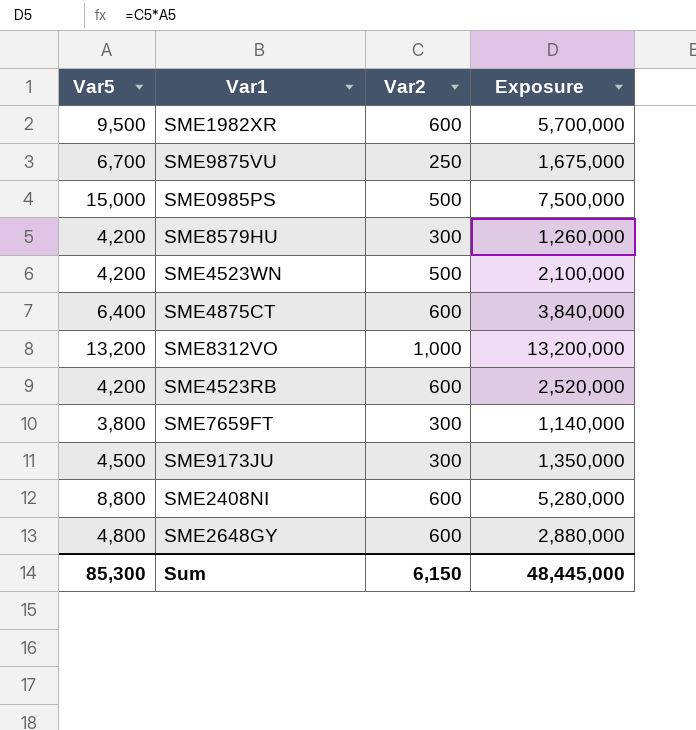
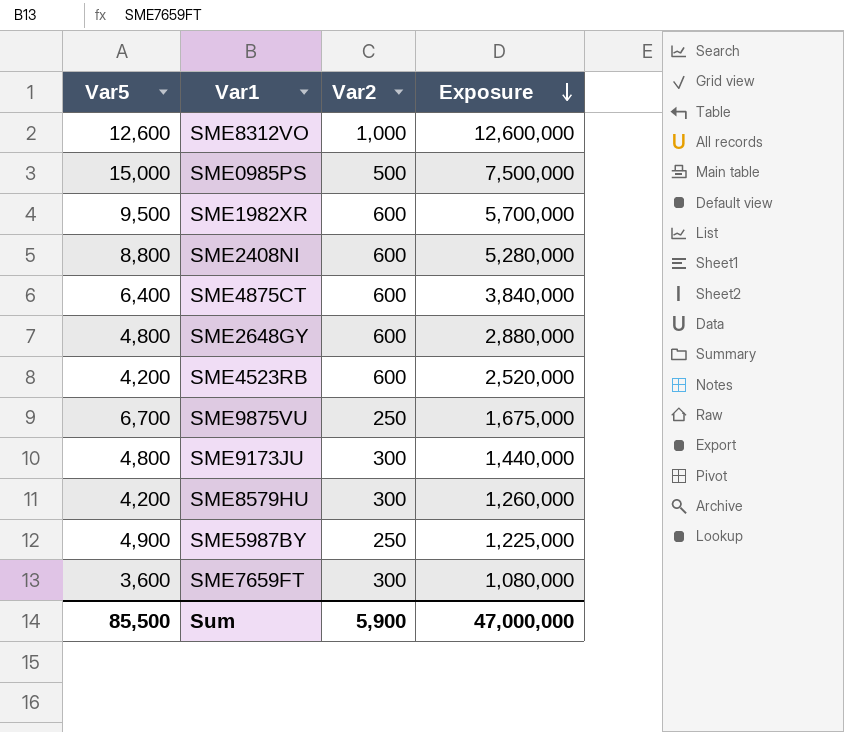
row order: none -> Exposure descending
row SME4523WN: 4,200 | 500 | 2,100,000 -> none
SME8312VO | Var5: 13,200 -> 12,600
SME8312VO | Exposure: 13,200,000 -> 12,600,000
SME9173JU | Var5: 4,500 -> 4,800
SME9173JU | Exposure: 1,350,000 -> 1,440,000
row SME5987BY: none -> 4,900 | 250 | 1,225,000
SME7659FT | Var5: 3,800 -> 3,600
SME7659FT | Exposure: 1,140,000 -> 1,080,000
Sum | Var5: 85,300 -> 85,500
Sum | Var2: 6,150 -> 5,900
Sum | Exposure: 48,445,000 -> 47,000,000

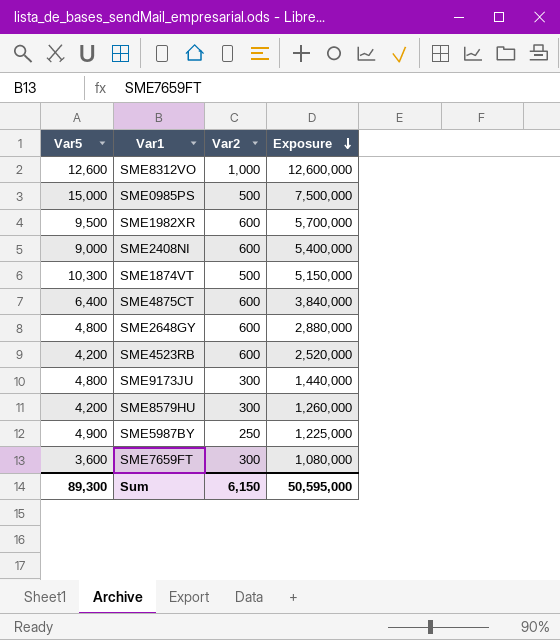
row SME9875VU: 6,700 | 250 | 1,675,000 -> none
SME2408NI | Var5: 8,800 -> 9,000
SME2408NI | Exposure: 5,280,000 -> 5,400,000
row SME1874VT: none -> 10,300 | 500 | 5,150,000
Sum | Var5: 85,500 -> 89,300
Sum | Var2: 5,900 -> 6,150
Sum | Exposure: 47,000,000 -> 50,595,000

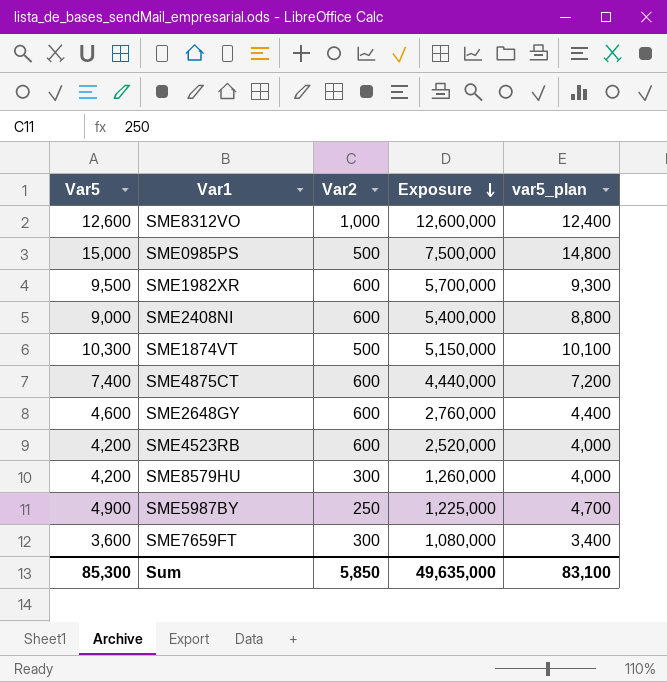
column var5_plan | formula: none -> [Var5] - 200
row SME9173JU: 4,800 | 300 | 1,440,000 -> none
SME4875CT | Var5: 6,400 -> 7,400
SME4875CT | Exposure: 3,840,000 -> 4,440,000
SME2648GY | Var5: 4,800 -> 4,600
SME2648GY | Exposure: 2,880,000 -> 2,760,000
Sum | Var5: 89,300 -> 85,300
Sum | Var2: 6,150 -> 5,850
Sum | Exposure: 50,595,000 -> 49,635,000

